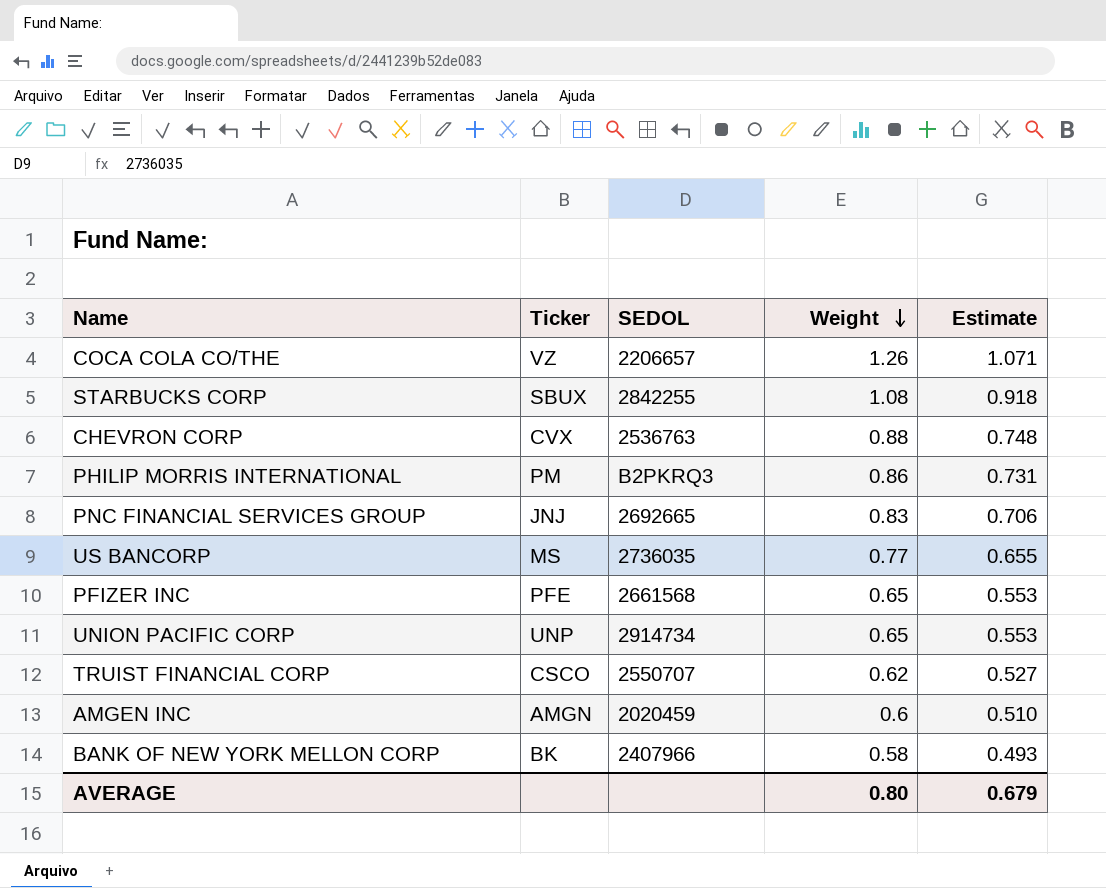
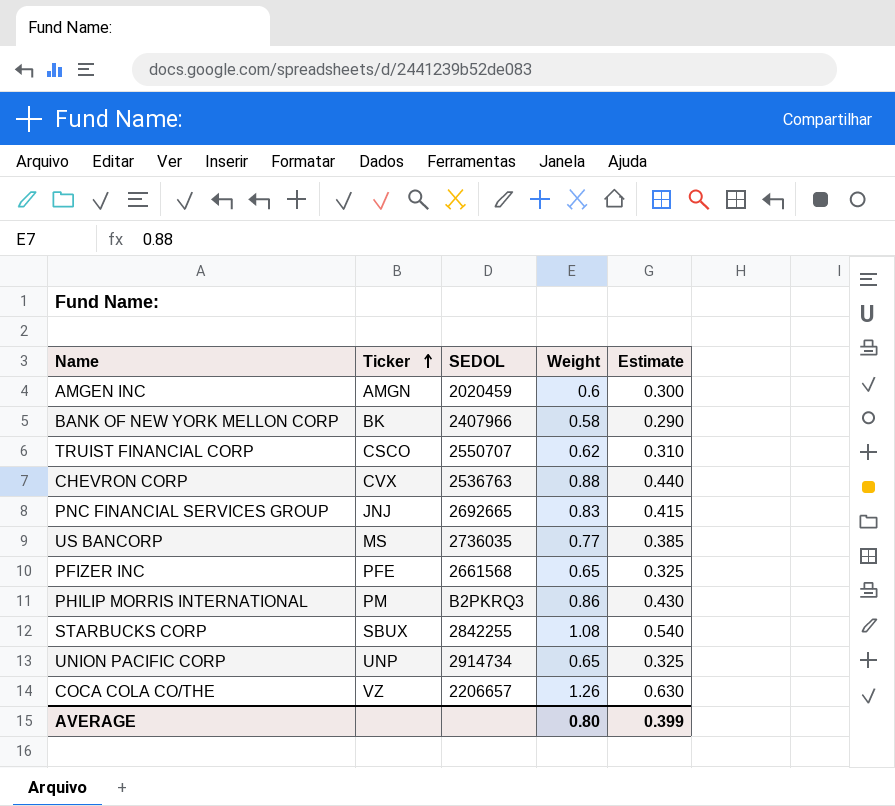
row order: Weight descending -> Ticker ascending
column Estimate | formula: [Weight] * 0.85 -> [Weight] * 0.5
AVERAGE | Estimate: 0.679 -> 0.399

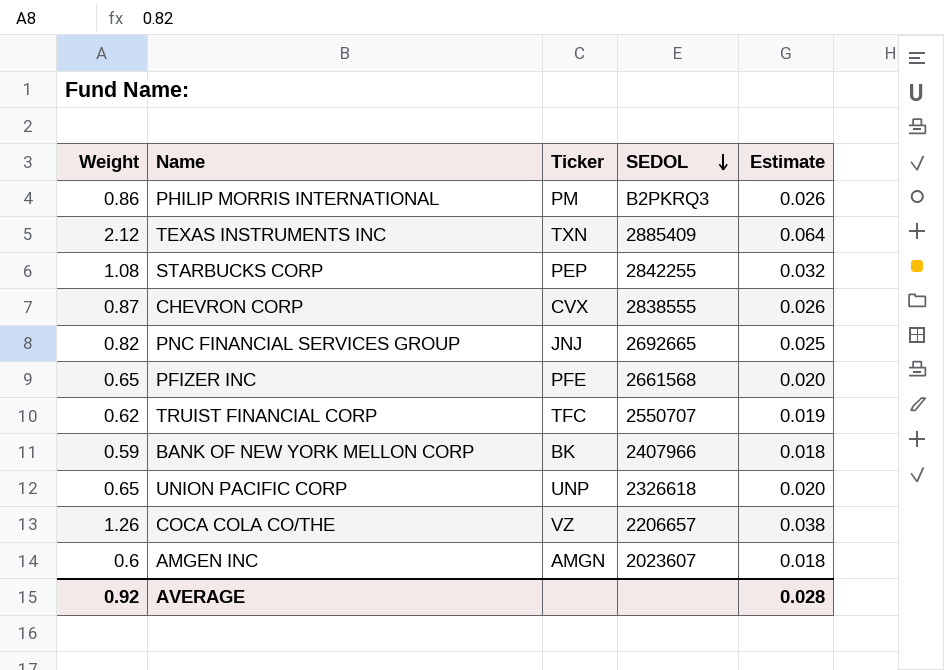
row order: Ticker ascending -> SEDOL descending
column Weight | position: 4 -> 1
column Estimate | formula: [Weight] * 0.5 -> [Weight] * 0.03
row US BANCORP: MS | 2736035 | 0.77 | 0.385 -> none
row TEXAS INSTRUMENTS INC: none -> 2.12 | TXN | 2885409 | 0.064
STARBUCKS CORP | Ticker: SBUX -> PEP
CHEVRON CORP | Weight: 0.88 -> 0.87
CHEVRON CORP | SEDOL: 2536763 -> 2838555
PNC FINANCIAL SERVICES GROUP | Weight: 0.83 -> 0.82
TRUIST FINANCIAL CORP | Ticker: CSCO -> TFC
BANK OF NEW YORK MELLON CORP | Weight: 0.58 -> 0.59
UNION PACIFIC CORP | SEDOL: 2914734 -> 2326618
AMGEN INC | SEDOL: 2020459 -> 2023607
AVERAGE | Weight: 0.80 -> 0.92
AVERAGE | Estimate: 0.399 -> 0.028

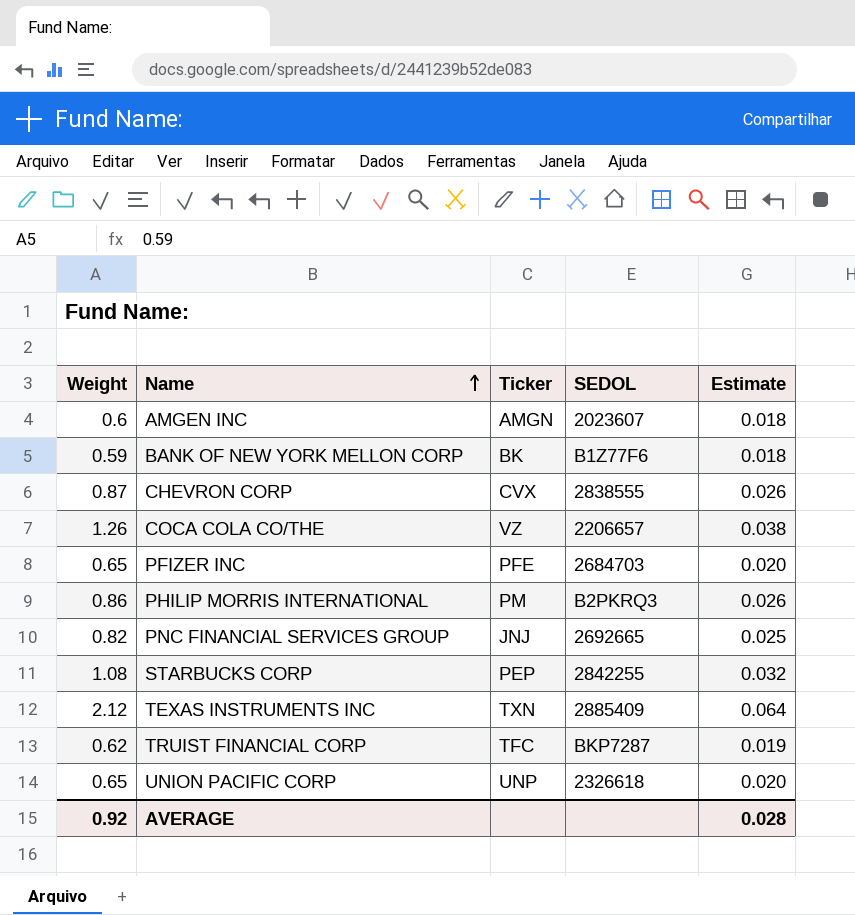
row order: SEDOL descending -> Name ascending
BANK OF NEW YORK MELLON CORP | SEDOL: 2407966 -> B1Z77F6
PFIZER INC | SEDOL: 2661568 -> 2684703
TRUIST FINANCIAL CORP | SEDOL: 2550707 -> BKP7287

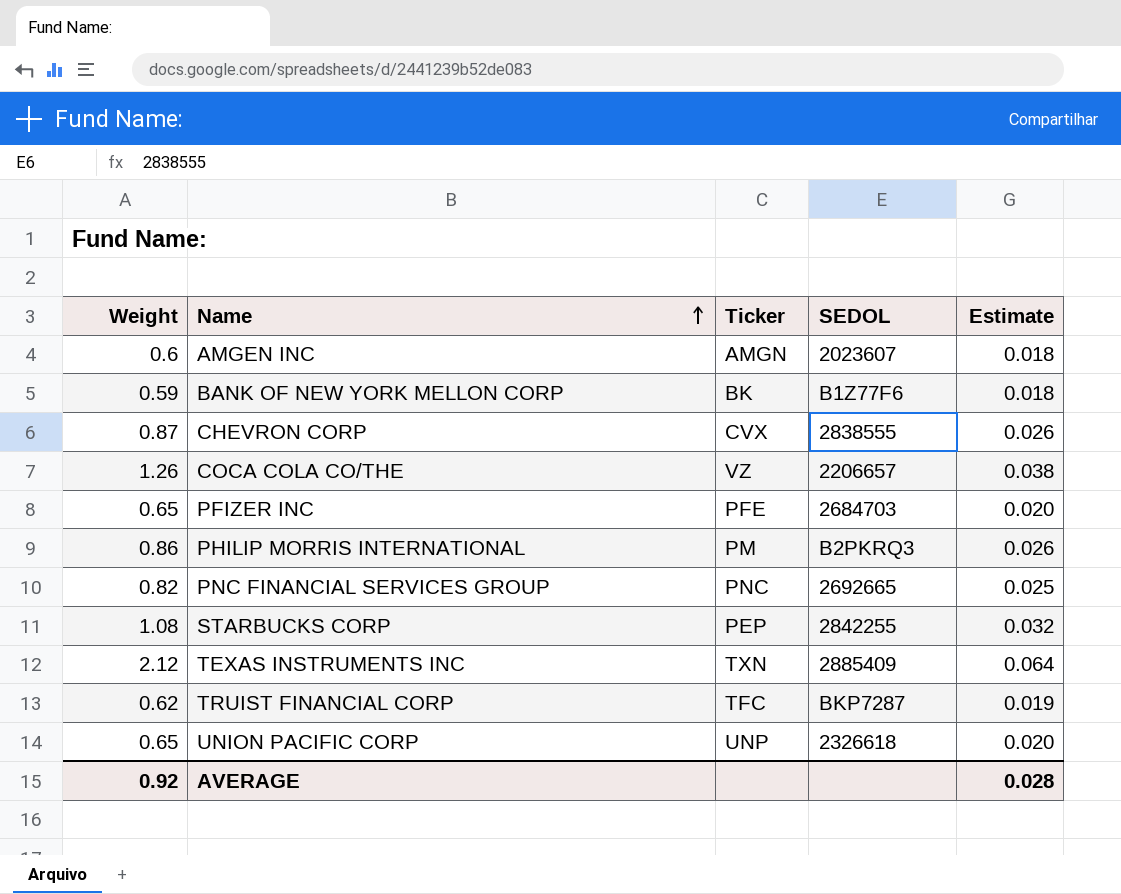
PNC FINANCIAL SERVICES GROUP | Ticker: JNJ -> PNC

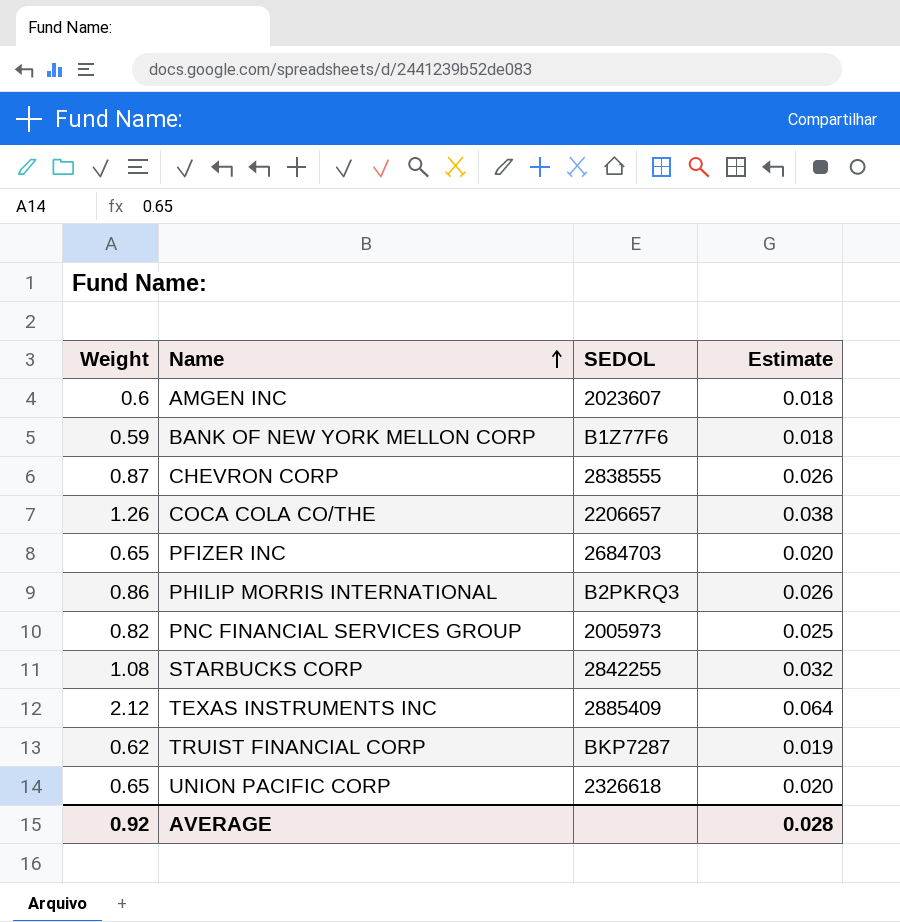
column Ticker | position: 3 -> none
PNC FINANCIAL SERVICES GROUP | SEDOL: 2692665 -> 2005973

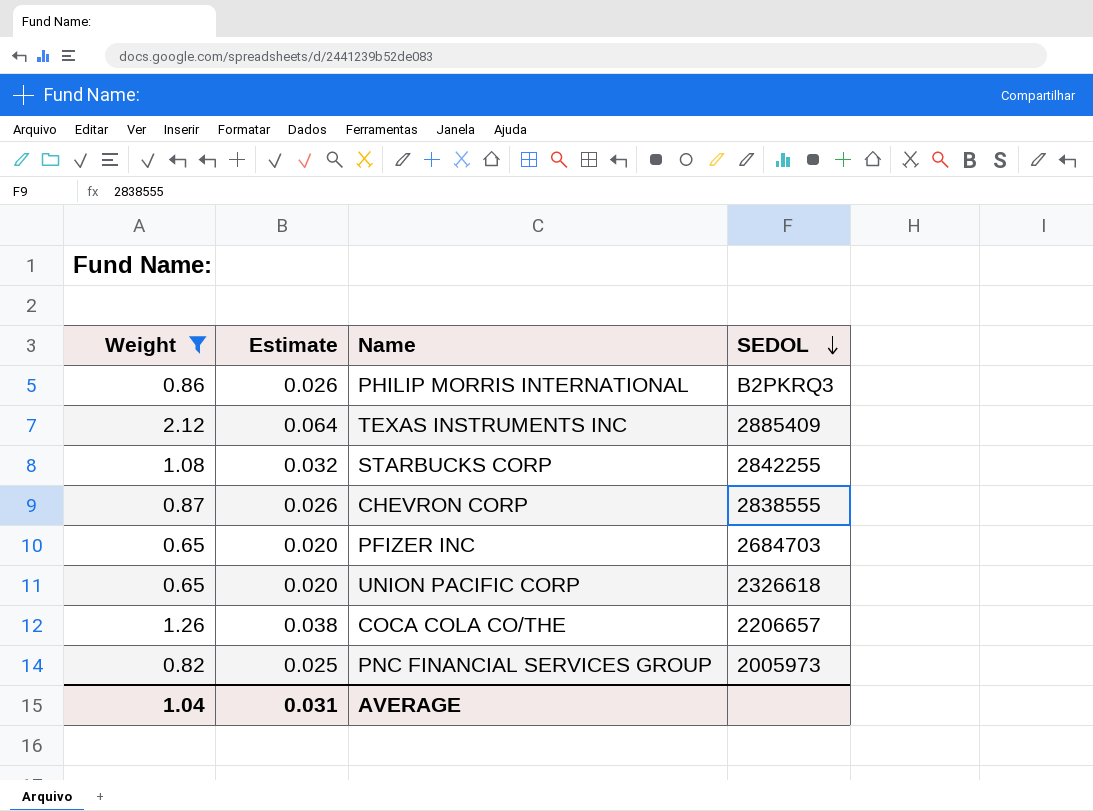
filter: none -> Weight >= 0.65
row order: Name ascending -> SEDOL descending
column Estimate | position: 4 -> 2
AVERAGE | Weight: 0.92 -> 1.04
AVERAGE | Estimate: 0.028 -> 0.031

